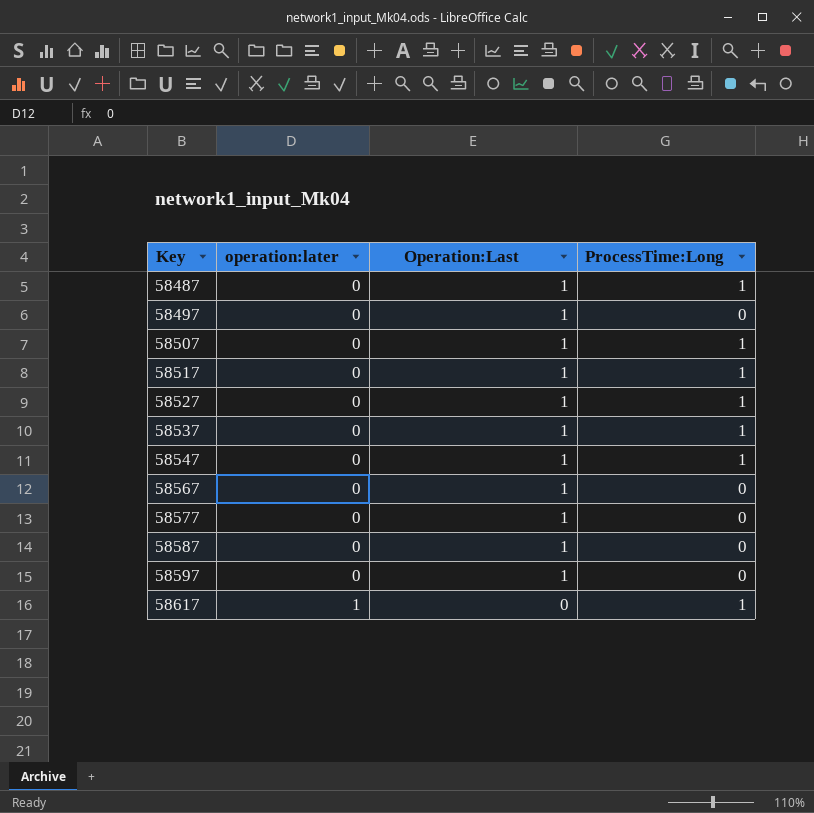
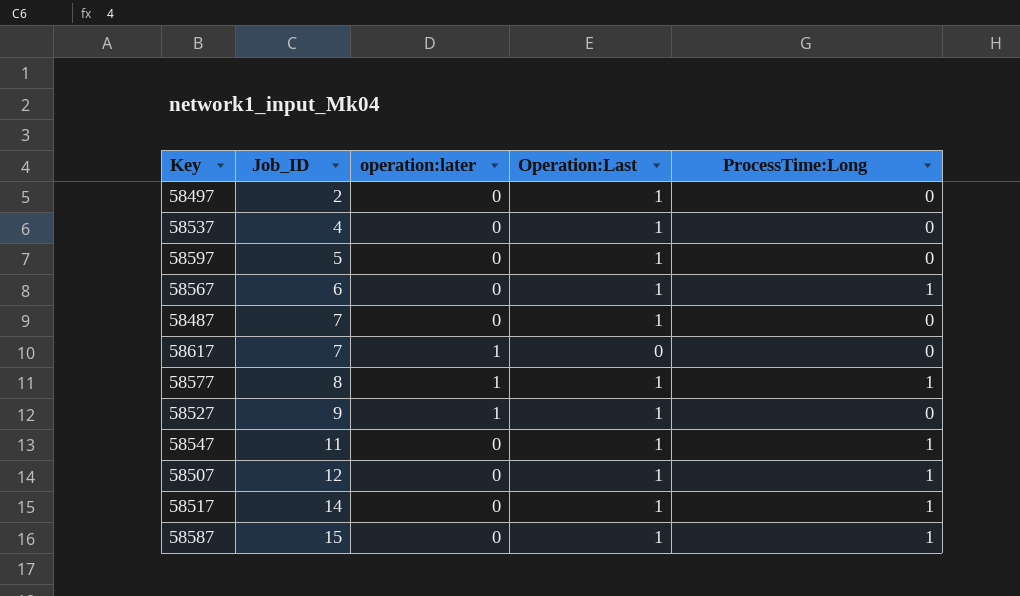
row order: Key ascending -> Job_ID ascending
column Job_ID | position: none -> 2
58537 | ProcessTime:Long: 1 -> 0
58567 | ProcessTime:Long: 0 -> 1
58487 | ProcessTime:Long: 1 -> 0
58617 | ProcessTime:Long: 1 -> 0
58577 | operation:later: 0 -> 1
58577 | ProcessTime:Long: 0 -> 1
58527 | operation:later: 0 -> 1
58527 | ProcessTime:Long: 1 -> 0
58587 | ProcessTime:Long: 0 -> 1

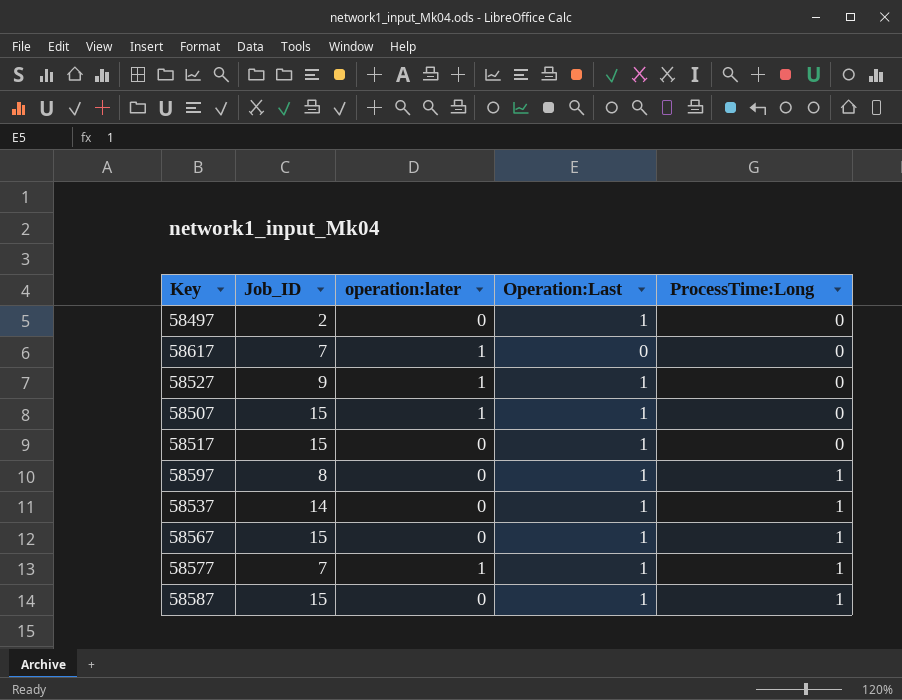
row order: Job_ID ascending -> ProcessTime:Long ascending
row 58487: 7 | 0 | 1 | 0 -> none
row 58547: 11 | 0 | 1 | 1 -> none
58507 | Job_ID: 12 -> 15
58507 | operation:later: 0 -> 1
58507 | ProcessTime:Long: 1 -> 0
58517 | Job_ID: 14 -> 15
58517 | ProcessTime:Long: 1 -> 0
58597 | Job_ID: 5 -> 8
58597 | ProcessTime:Long: 0 -> 1
58537 | Job_ID: 4 -> 14
58537 | ProcessTime:Long: 0 -> 1
58567 | Job_ID: 6 -> 15
58577 | Job_ID: 8 -> 7

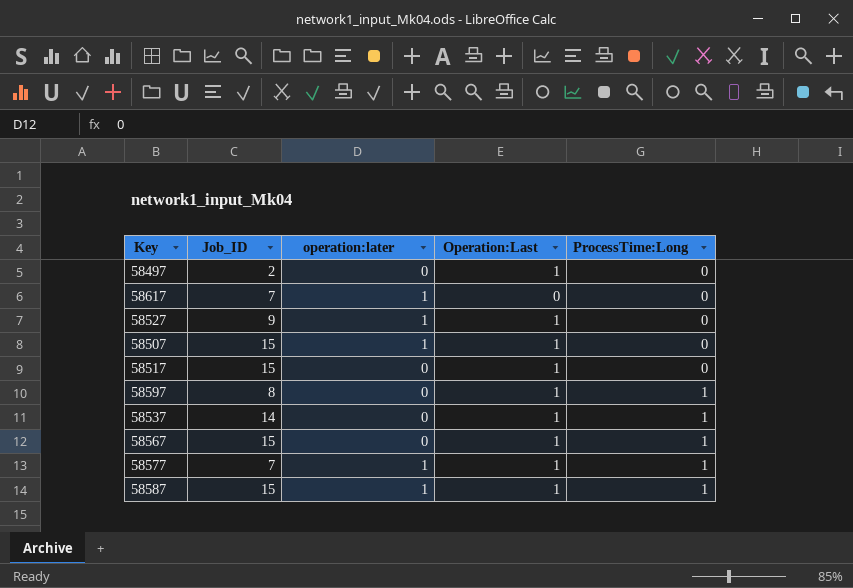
58587 | operation:later: 0 -> 1

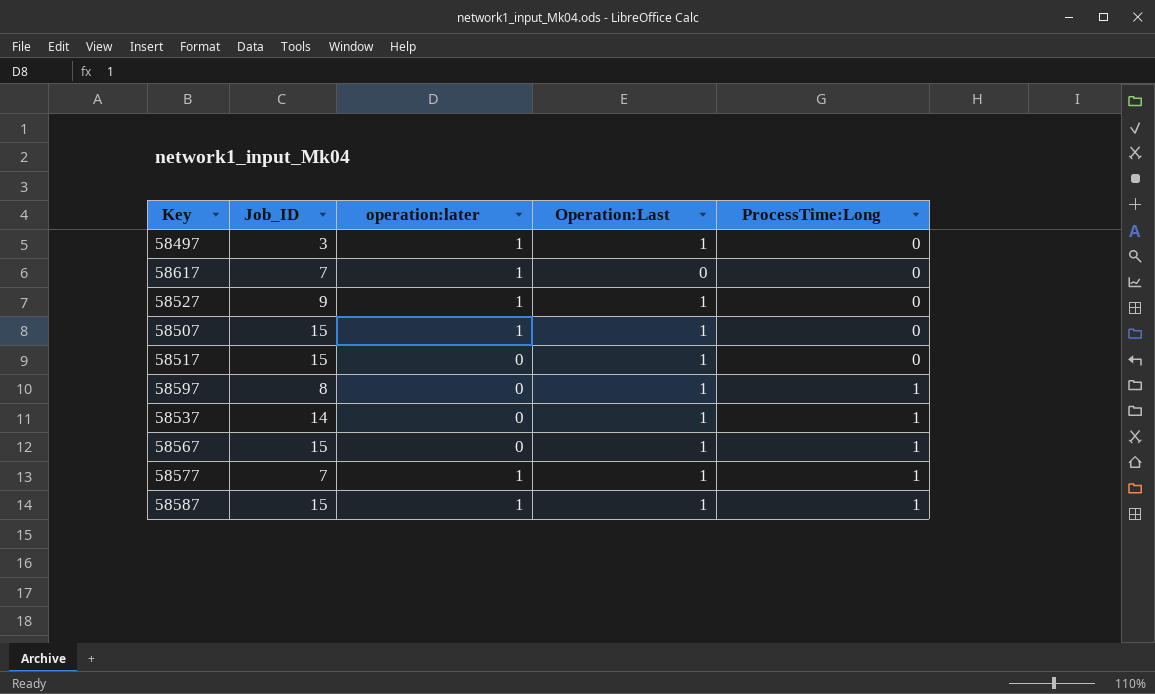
58497 | Job_ID: 2 -> 3
58497 | operation:later: 0 -> 1

